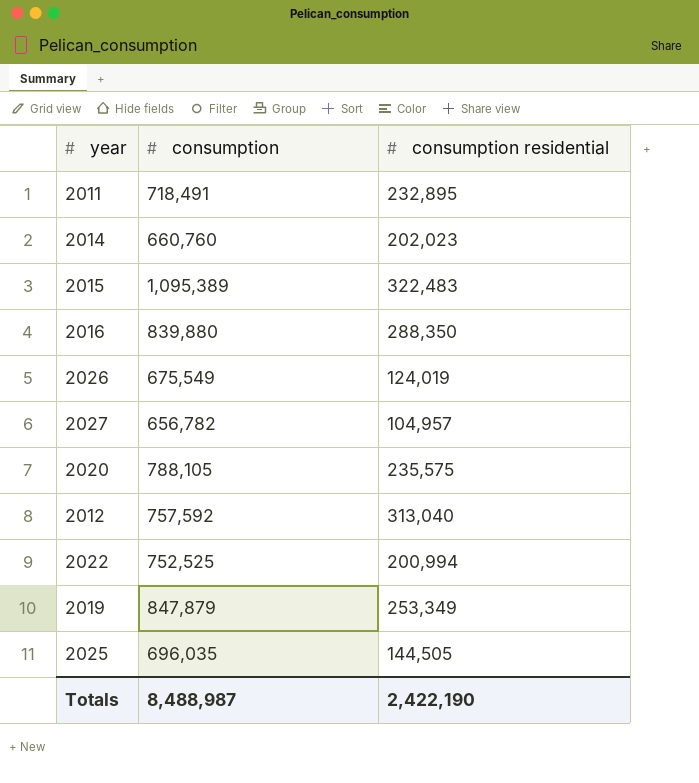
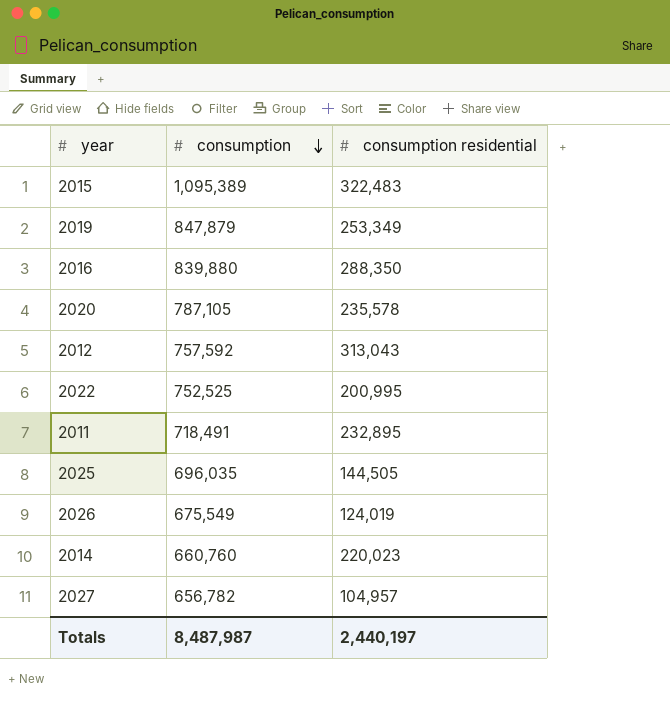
row order: none -> consumption descending
2020 | consumption: 788,105 -> 787,105
2020 | consumption residential: 235,575 -> 235,578
2012 | consumption residential: 313,040 -> 313,043
2022 | consumption residential: 200,994 -> 200,995
2014 | consumption residential: 202,023 -> 220,023
Totals | consumption: 8,488,987 -> 8,487,987
Totals | consumption residential: 2,422,190 -> 2,440,197

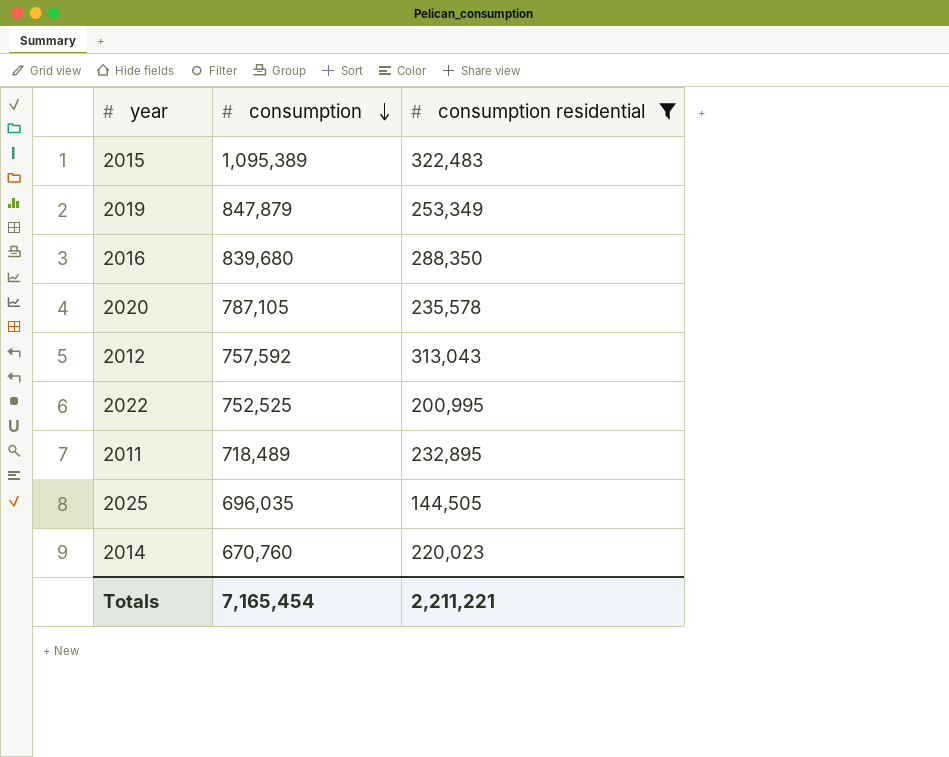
filter: none -> consumption residential >= 144,505
2016 | consumption: 839,880 -> 839,680
2011 | consumption: 718,491 -> 718,489
2014 | consumption: 660,760 -> 670,760
Totals | consumption: 8,487,987 -> 7,165,454
Totals | consumption residential: 2,440,197 -> 2,211,221

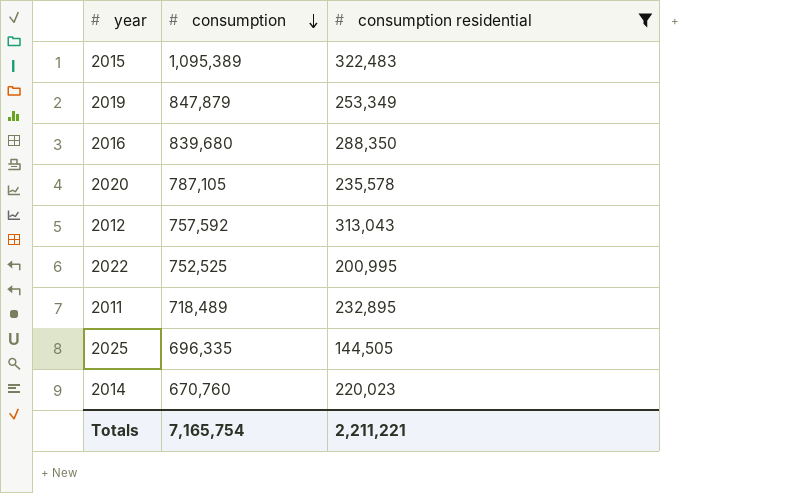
2025 | consumption: 696,035 -> 696,335
Totals | consumption: 7,165,454 -> 7,165,754

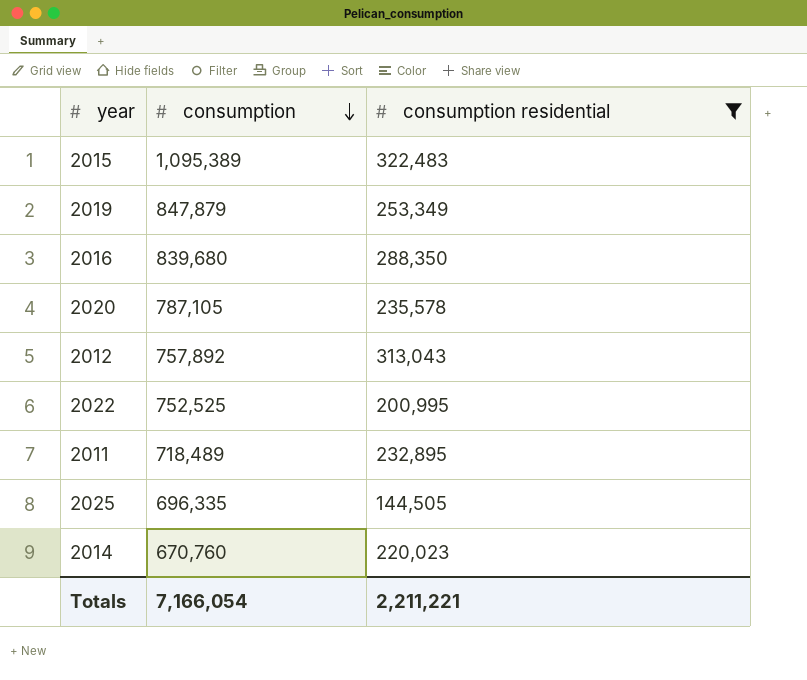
2012 | consumption: 757,592 -> 757,892
Totals | consumption: 7,165,754 -> 7,166,054

